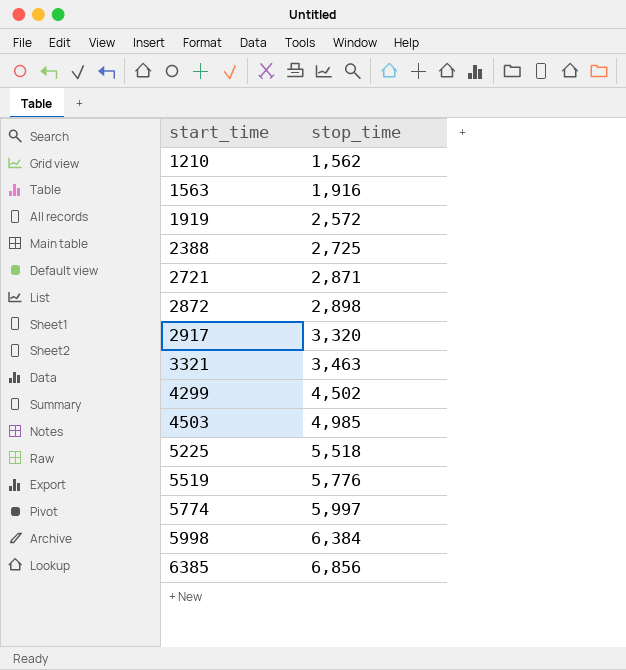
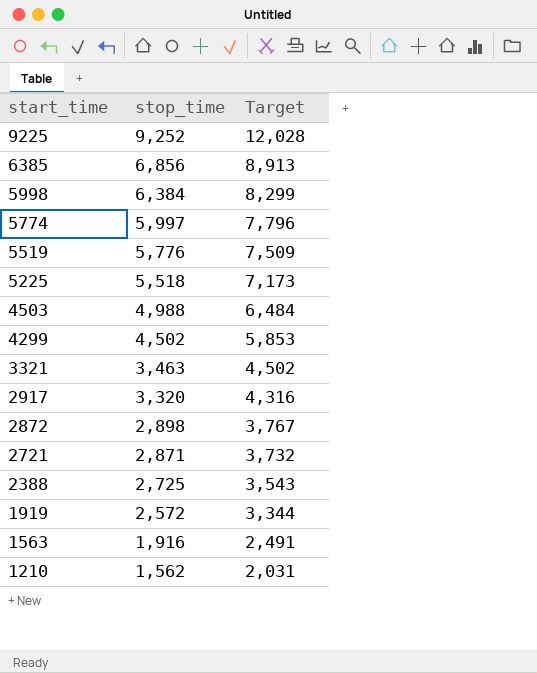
row order: start_time ascending -> start_time descending
column Target | formula: none -> [stop_time] * 1.3
row 9225: none -> 9,252 | 12,028
4503 | stop_time: 4,985 -> 4,988

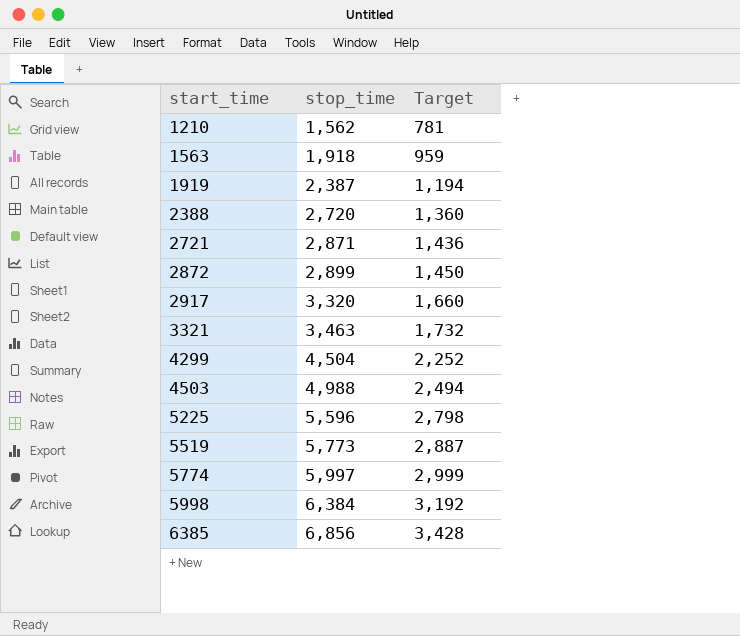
row order: start_time descending -> start_time ascending
column Target | formula: [stop_time] * 1.3 -> [stop_time] * 0.5
row 9225: 9,252 | 12,028 -> none
1563 | stop_time: 1,916 -> 1,918
1919 | stop_time: 2,572 -> 2,387
2388 | stop_time: 2,725 -> 2,720
2872 | stop_time: 2,898 -> 2,899
4299 | stop_time: 4,502 -> 4,504
5225 | stop_time: 5,518 -> 5,596
5519 | stop_time: 5,776 -> 5,773

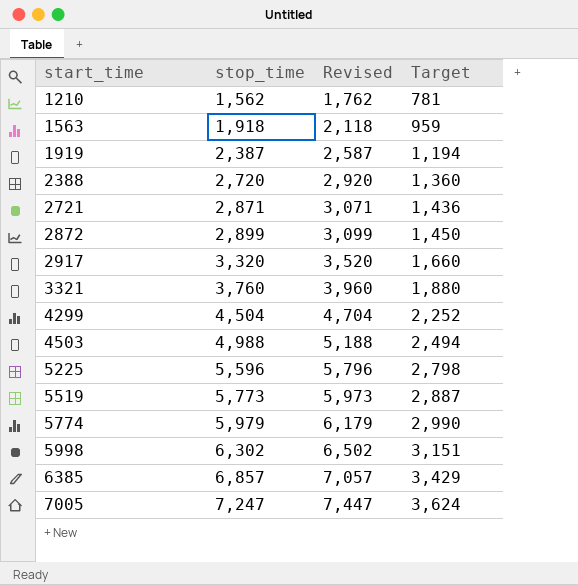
column Revised | formula: none -> [stop_time] + 200
3321 | stop_time: 3,463 -> 3,760
3321 | Target: 1,732 -> 1,880
5774 | stop_time: 5,997 -> 5,979
5774 | Target: 2,999 -> 2,990
5998 | stop_time: 6,384 -> 6,302
5998 | Target: 3,192 -> 3,151
6385 | stop_time: 6,856 -> 6,857
6385 | Target: 3,428 -> 3,429
row 7005: none -> 7,247 | 7,447 | 3,624

